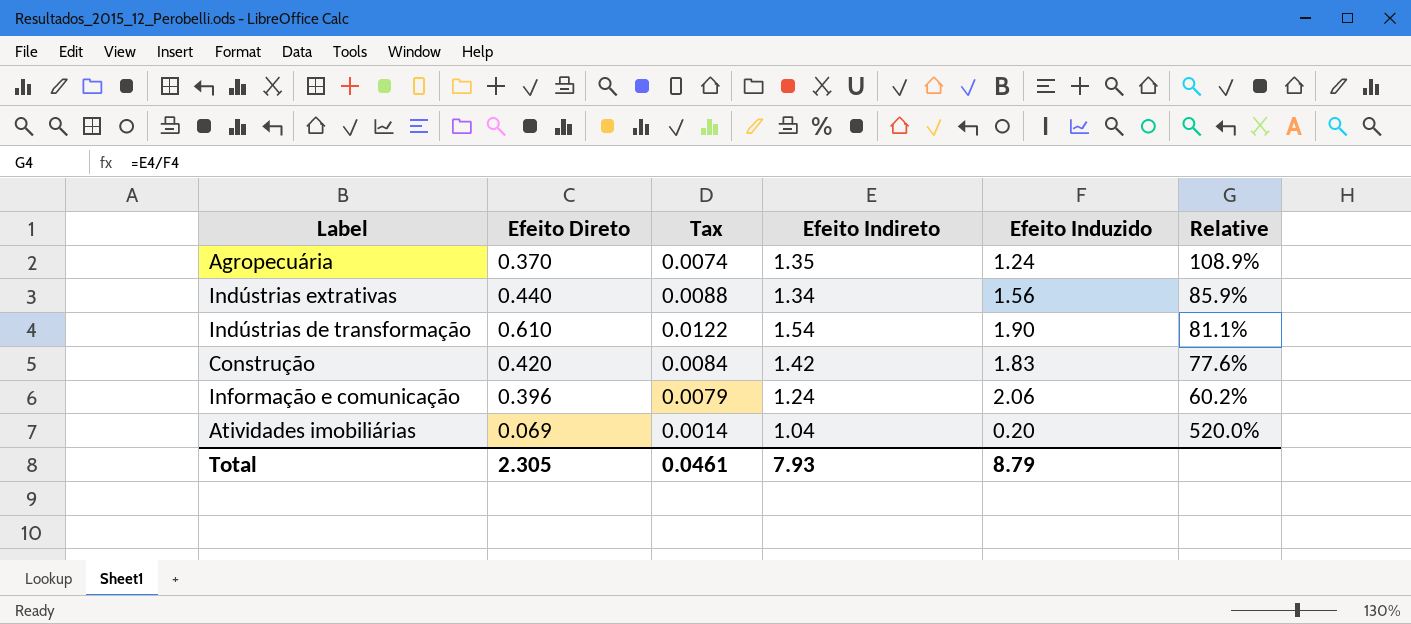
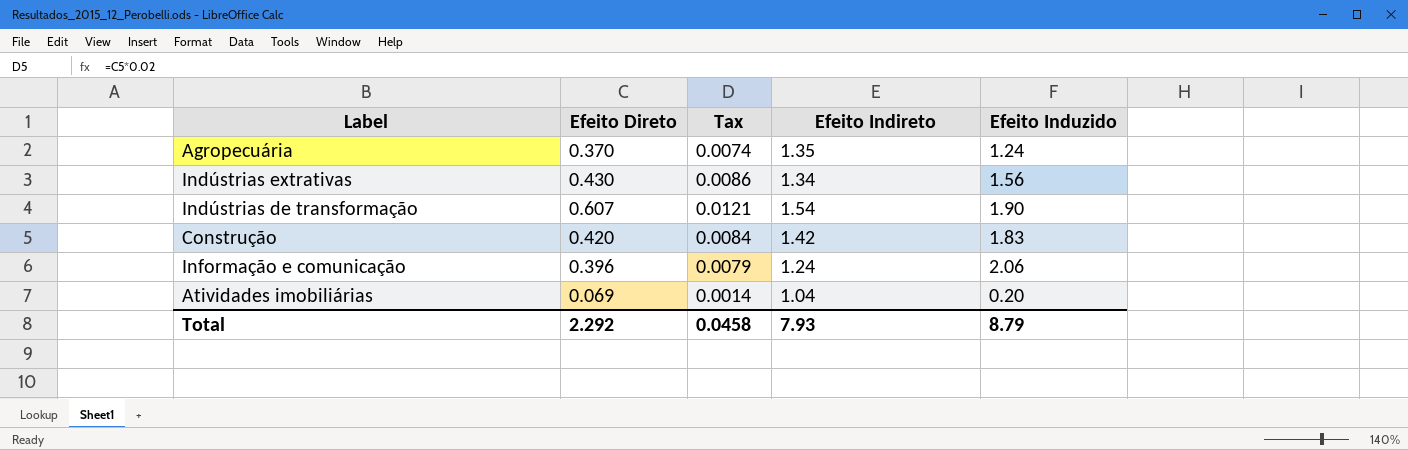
column Relative | formula: [Efeito Indireto] / [Efeito Induzido] -> none
Indústrias extrativas | Efeito Direto: 0.440 -> 0.430
Indústrias extrativas | Tax: 0.0088 -> 0.0086
Indústrias de transformação | Efeito Direto: 0.610 -> 0.607
Indústrias de transformação | Tax: 0.0122 -> 0.0121
Total | Efeito Direto: 2.305 -> 2.292
Total | Tax: 0.0461 -> 0.0458

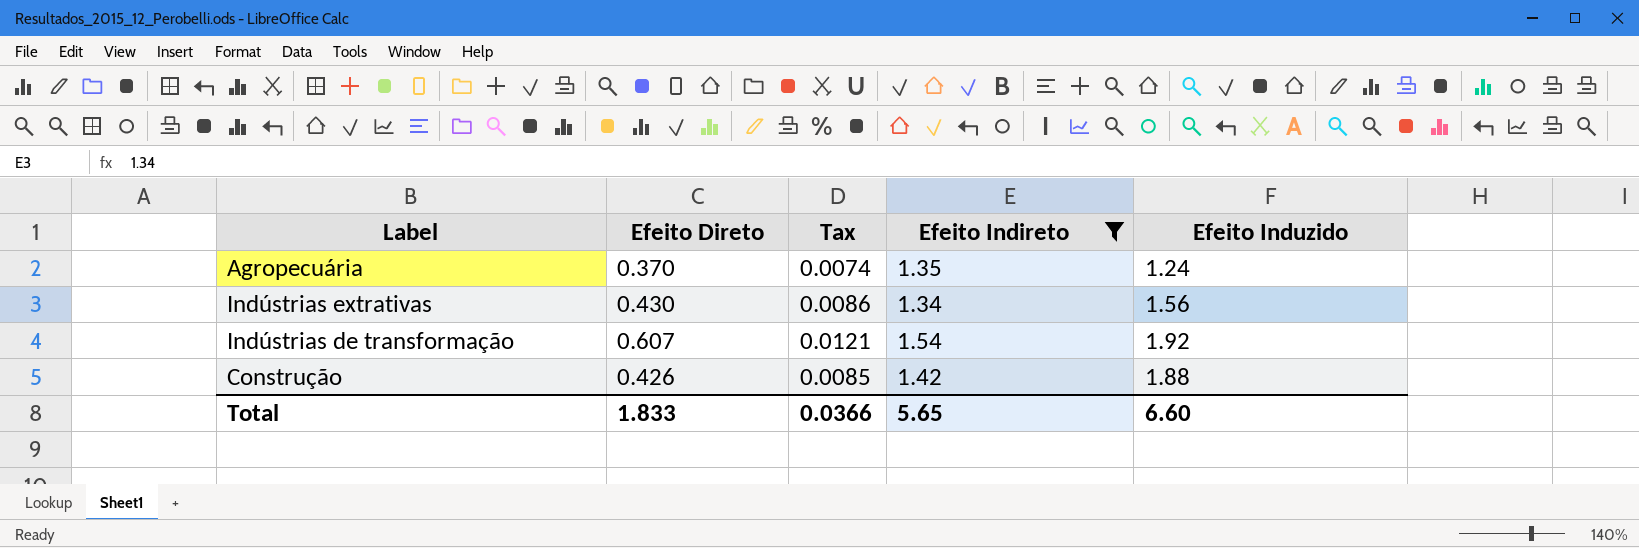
filter: none -> Efeito Indireto >= 1.34
Indústrias de transformação | Efeito Induzido: 1.90 -> 1.92
Construção | Efeito Direto: 0.420 -> 0.426
Construção | Tax: 0.0084 -> 0.0085
Construção | Efeito Induzido: 1.83 -> 1.88
Total | Efeito Direto: 2.292 -> 1.833
Total | Tax: 0.0458 -> 0.0366
Total | Efeito Indireto: 7.93 -> 5.65
Total | Efeito Induzido: 8.79 -> 6.60

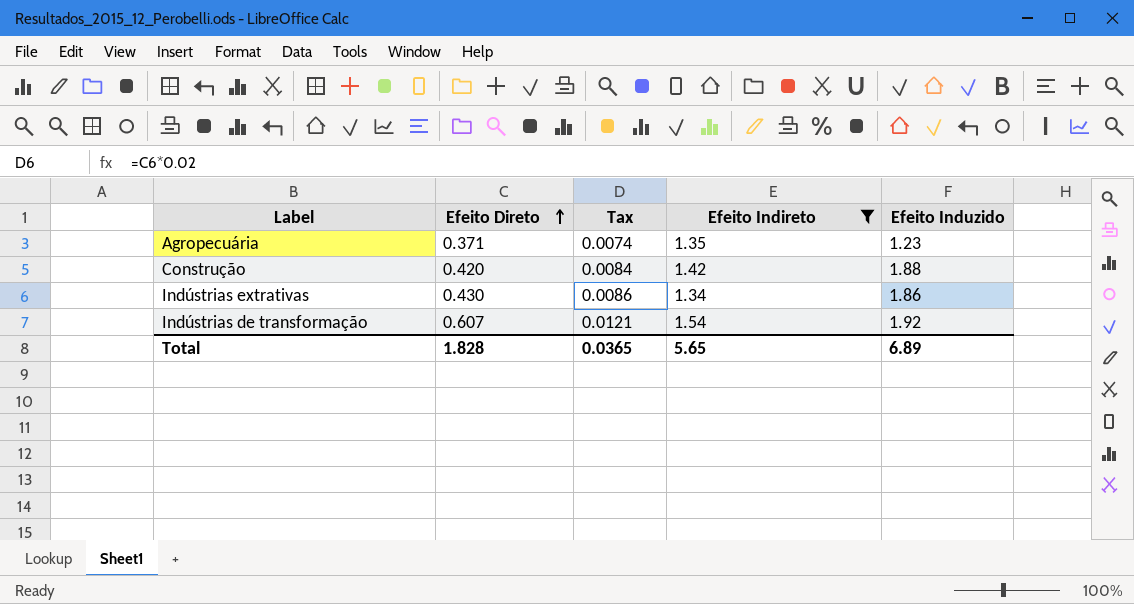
row order: none -> Efeito Direto ascending
Agropecuária | Efeito Direto: 0.370 -> 0.371
Agropecuária | Efeito Induzido: 1.24 -> 1.23
Construção | Efeito Direto: 0.426 -> 0.420
Construção | Tax: 0.0085 -> 0.0084
Indústrias extrativas | Efeito Induzido: 1.56 -> 1.86
Total | Efeito Direto: 1.833 -> 1.828
Total | Tax: 0.0366 -> 0.0365
Total | Efeito Induzido: 6.60 -> 6.89

